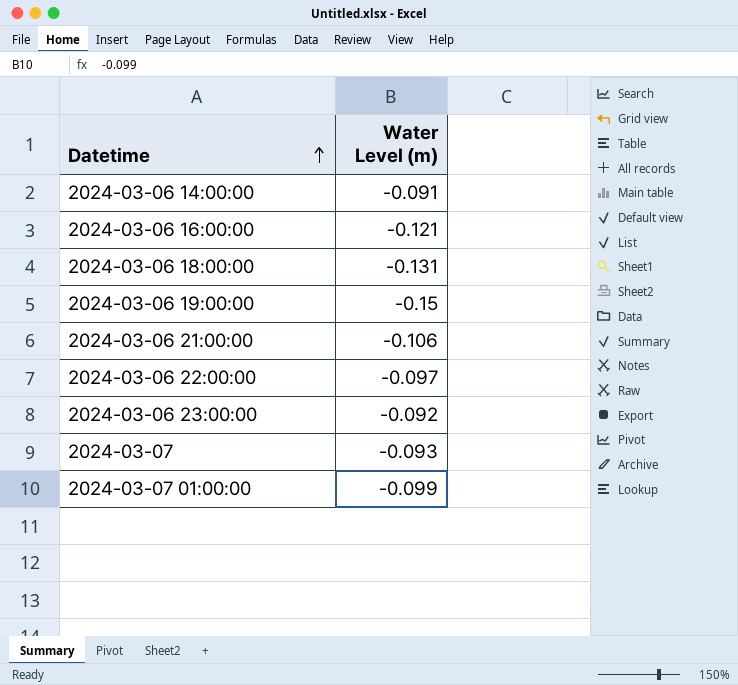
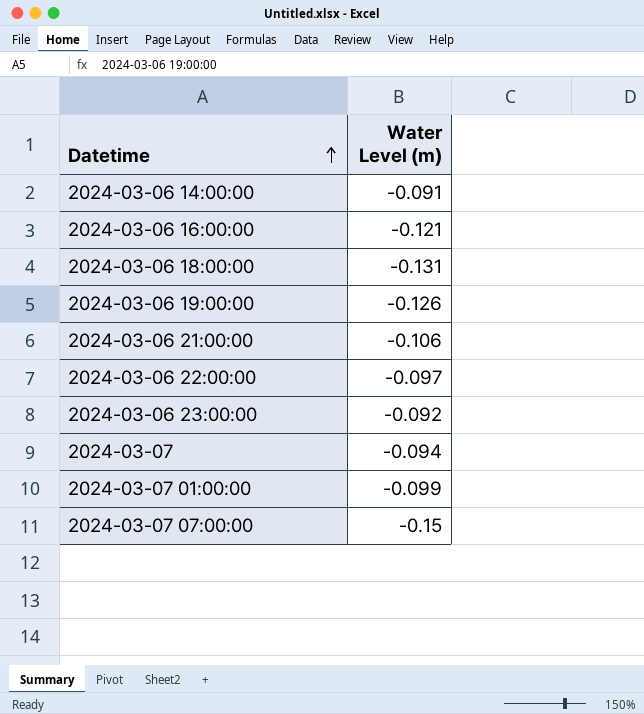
2024-03-06 19:00:00 | Water Level (m): -0.15 -> -0.126
2024-03-07 | Water Level (m): -0.093 -> -0.094
row 2024-03-07 07:00:00: none -> -0.15

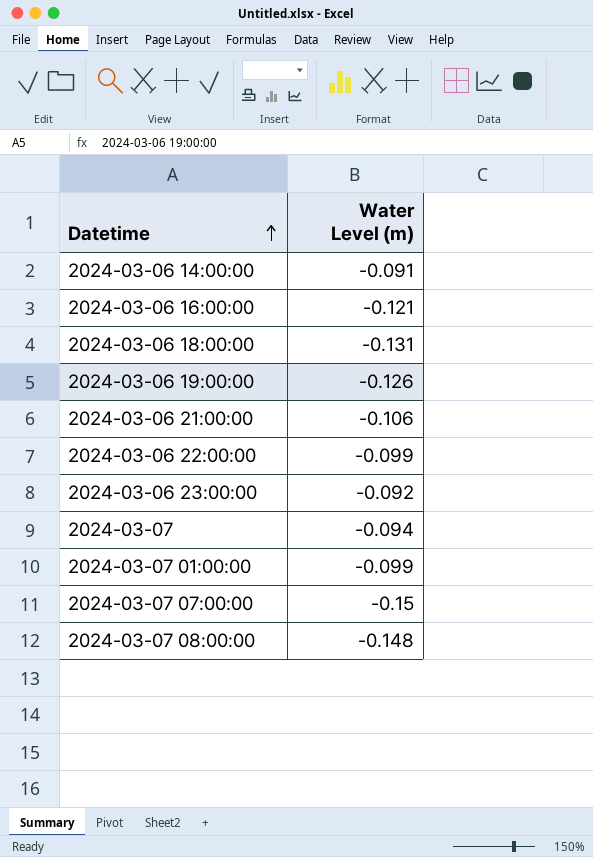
2024-03-06 22:00:00 | Water Level (m): -0.097 -> -0.099
row 2024-03-07 08:00:00: none -> -0.148

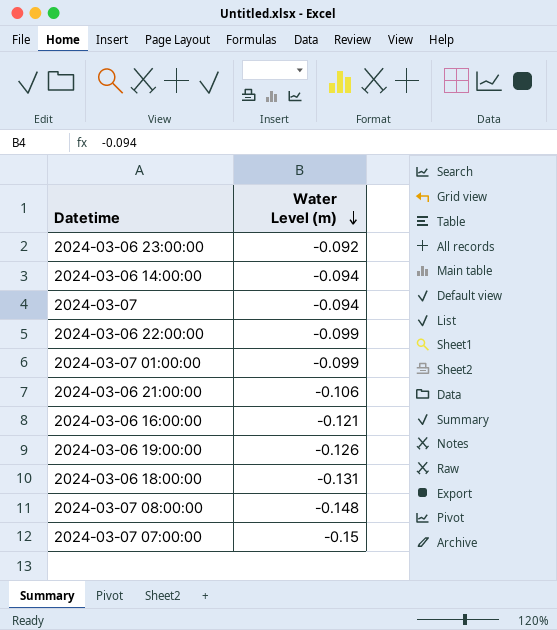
row order: Datetime ascending -> Water Level (m) descending
2024-03-06 14:00:00 | Water Level (m): -0.091 -> -0.094

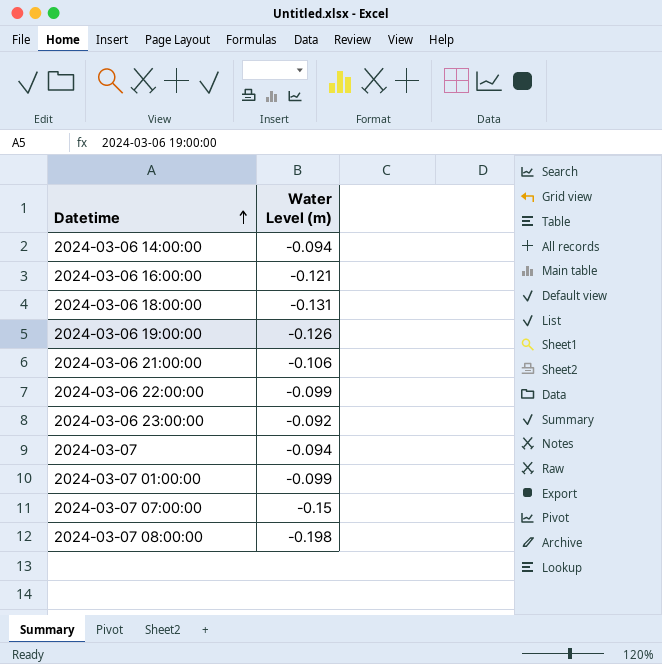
row order: Water Level (m) descending -> Datetime ascending
2024-03-07 08:00:00 | Water Level (m): -0.148 -> -0.198

